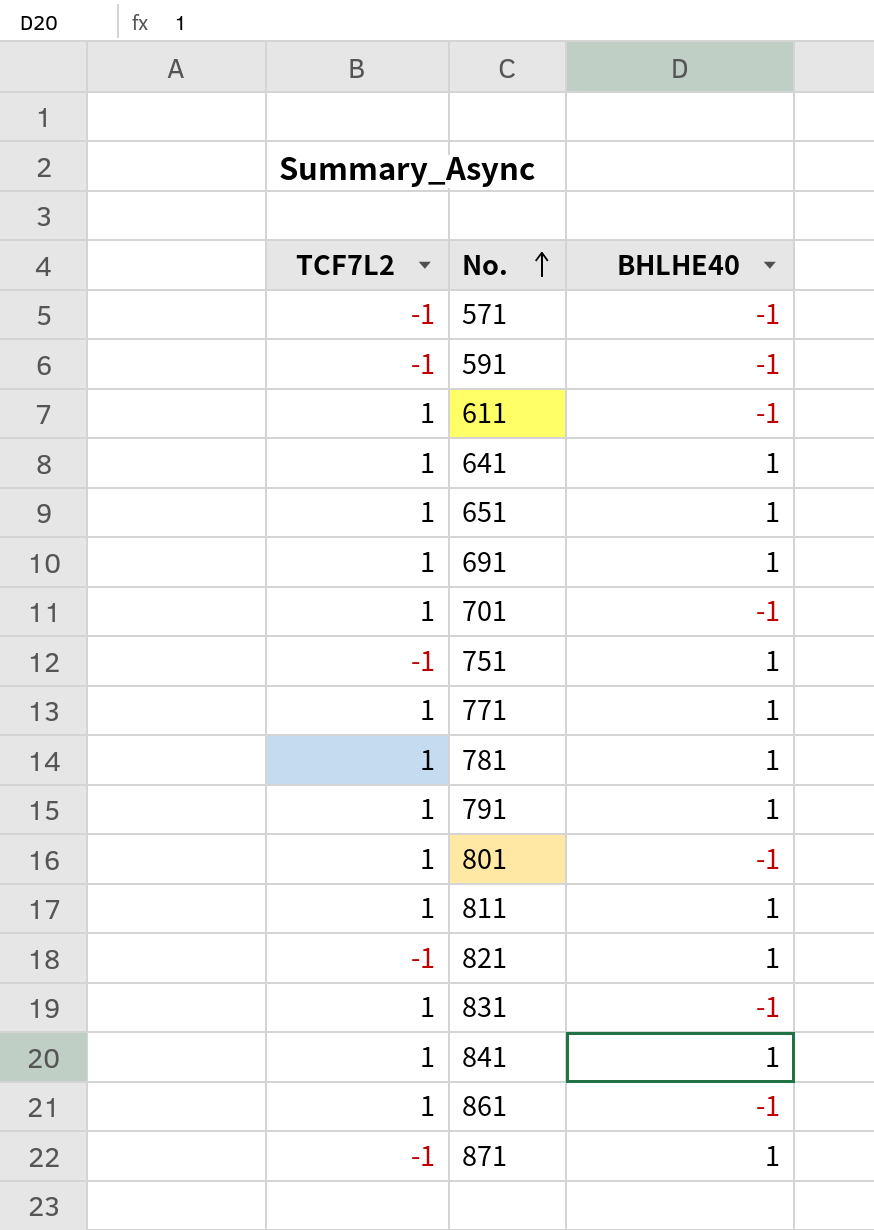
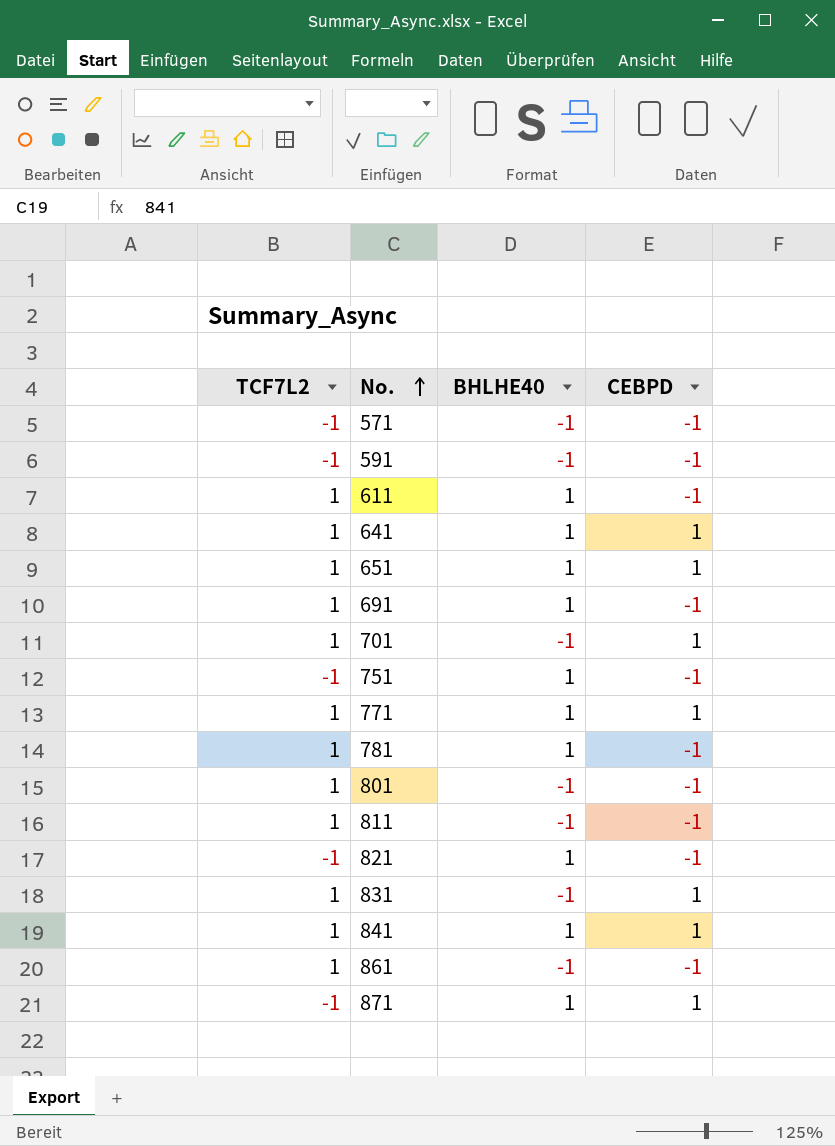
column CEBPD | position: none -> 4
row 791: 1 | 1 -> none
611 | BHLHE40: -1 -> 1
811 | BHLHE40: 1 -> -1

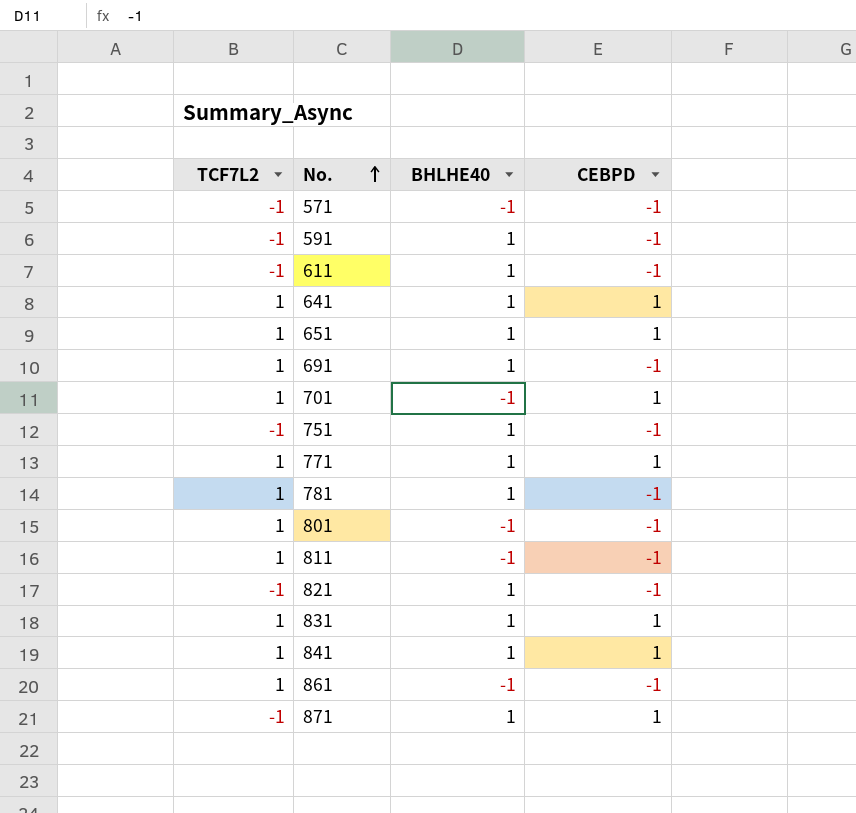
591 | BHLHE40: -1 -> 1
611 | TCF7L2: 1 -> -1
831 | BHLHE40: -1 -> 1

